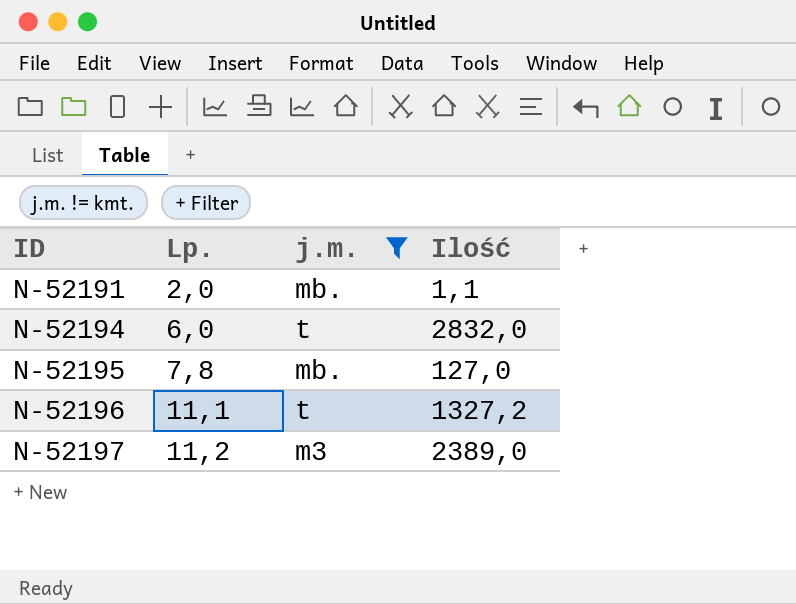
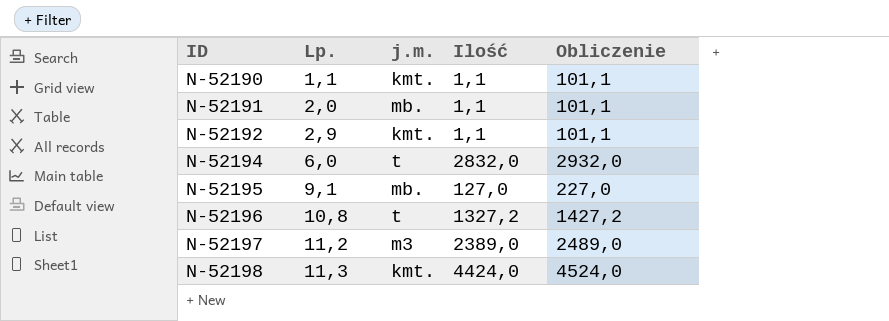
filter: j.m. != kmt. -> none
column Obliczenie | formula: none -> [Ilość] + 100
N-52195 | Lp.: 7,8 -> 9,1
N-52196 | Lp.: 11,1 -> 10,8

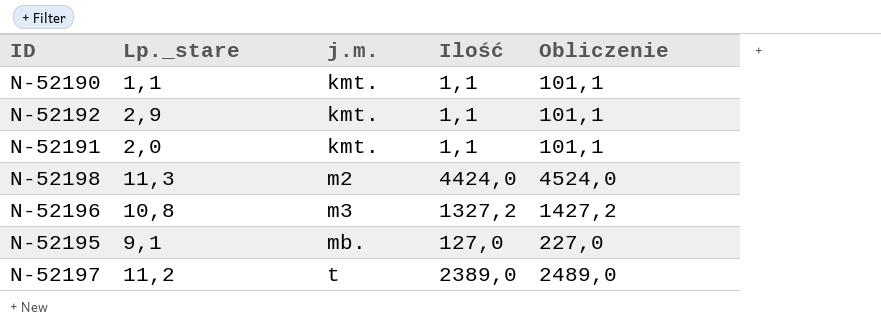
row order: ID ascending -> j.m. ascending
column name: Lp. -> Lp._stare
row N-52194: 6,0 | t | 2832,0 | 2932,0 -> none
N-52191 | j.m.: mb. -> kmt.
N-52198 | j.m.: kmt. -> m2
N-52196 | j.m.: t -> m3
N-52197 | j.m.: m3 -> t

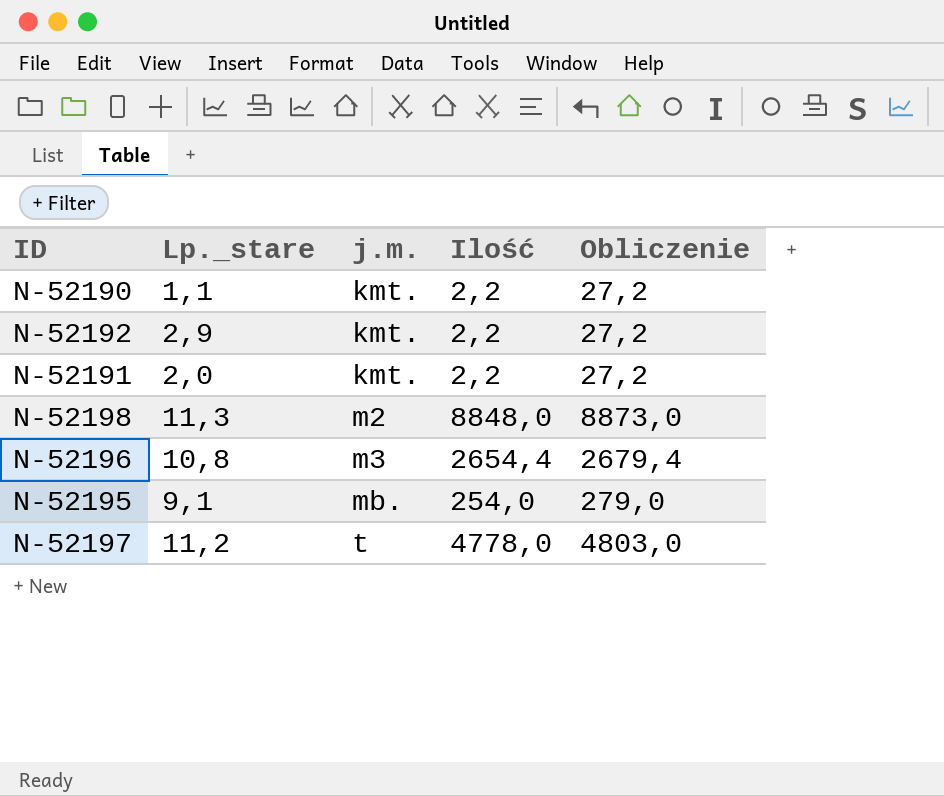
column Obliczenie | formula: [Ilość] + 100 -> [Ilość] + 25
N-52190 | Ilość: 1,1 -> 2,2
N-52192 | Ilość: 1,1 -> 2,2
N-52191 | Ilość: 1,1 -> 2,2
N-52198 | Ilość: 4424,0 -> 8848,0
N-52196 | Ilość: 1327,2 -> 2654,4
N-52195 | Ilość: 127,0 -> 254,0
N-52197 | Ilość: 2389,0 -> 4778,0

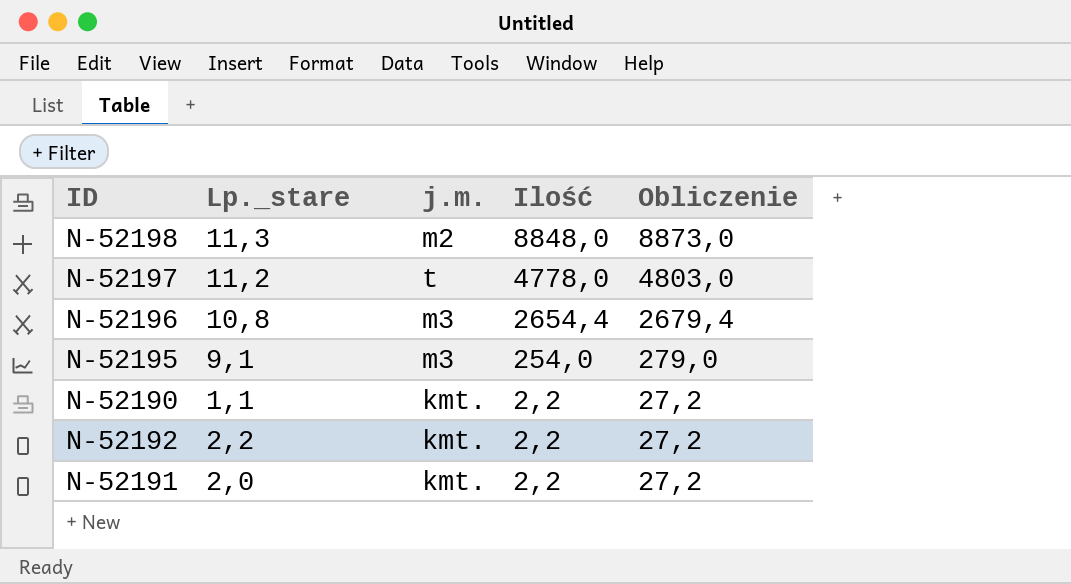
row order: j.m. ascending -> Ilość descending
N-52195 | j.m.: mb. -> m3
N-52192 | Lp._stare: 2,9 -> 2,2

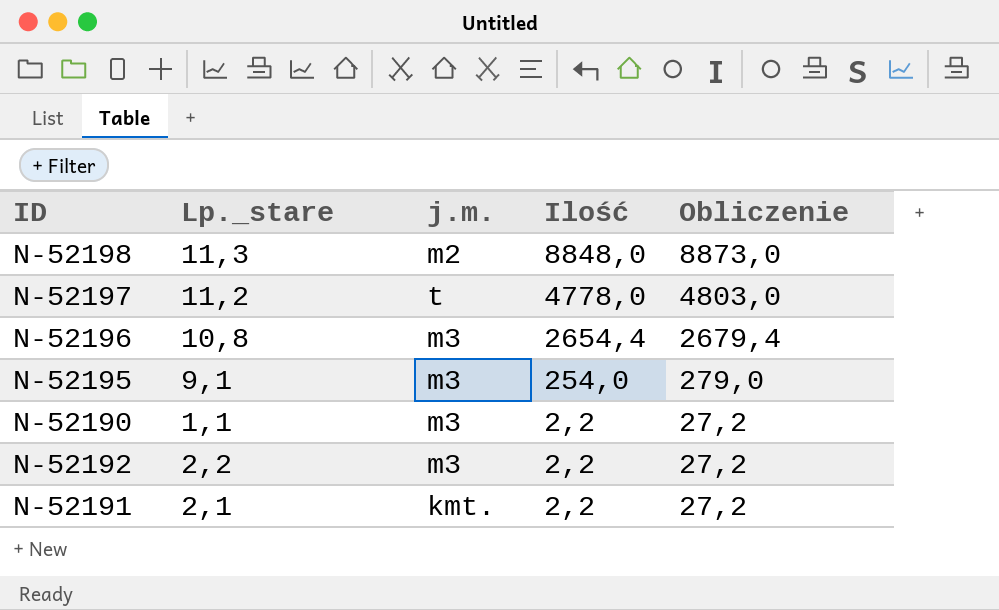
N-52190 | j.m.: kmt. -> m3
N-52192 | j.m.: kmt. -> m3
N-52191 | Lp._stare: 2,0 -> 2,1

